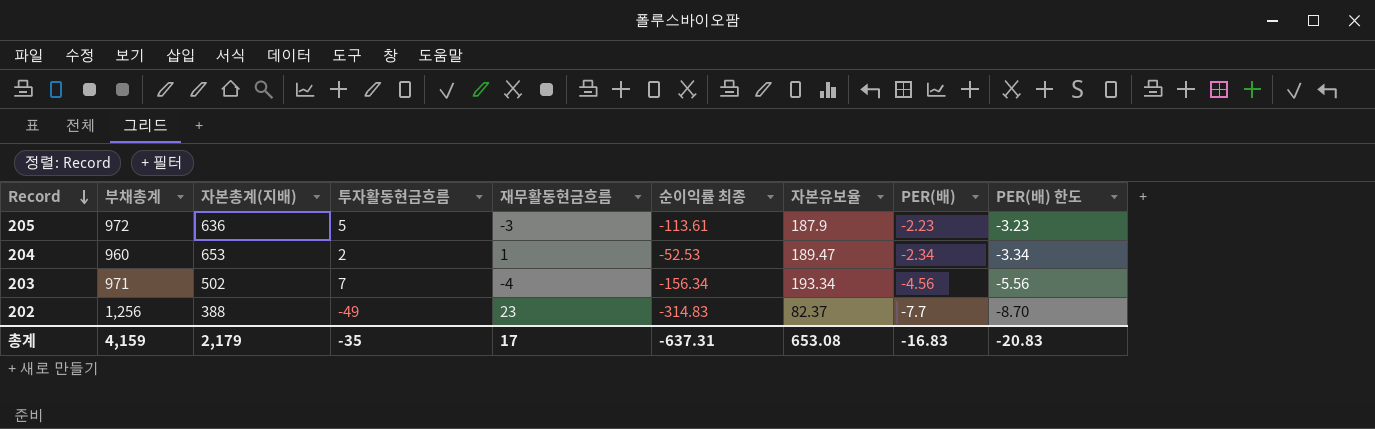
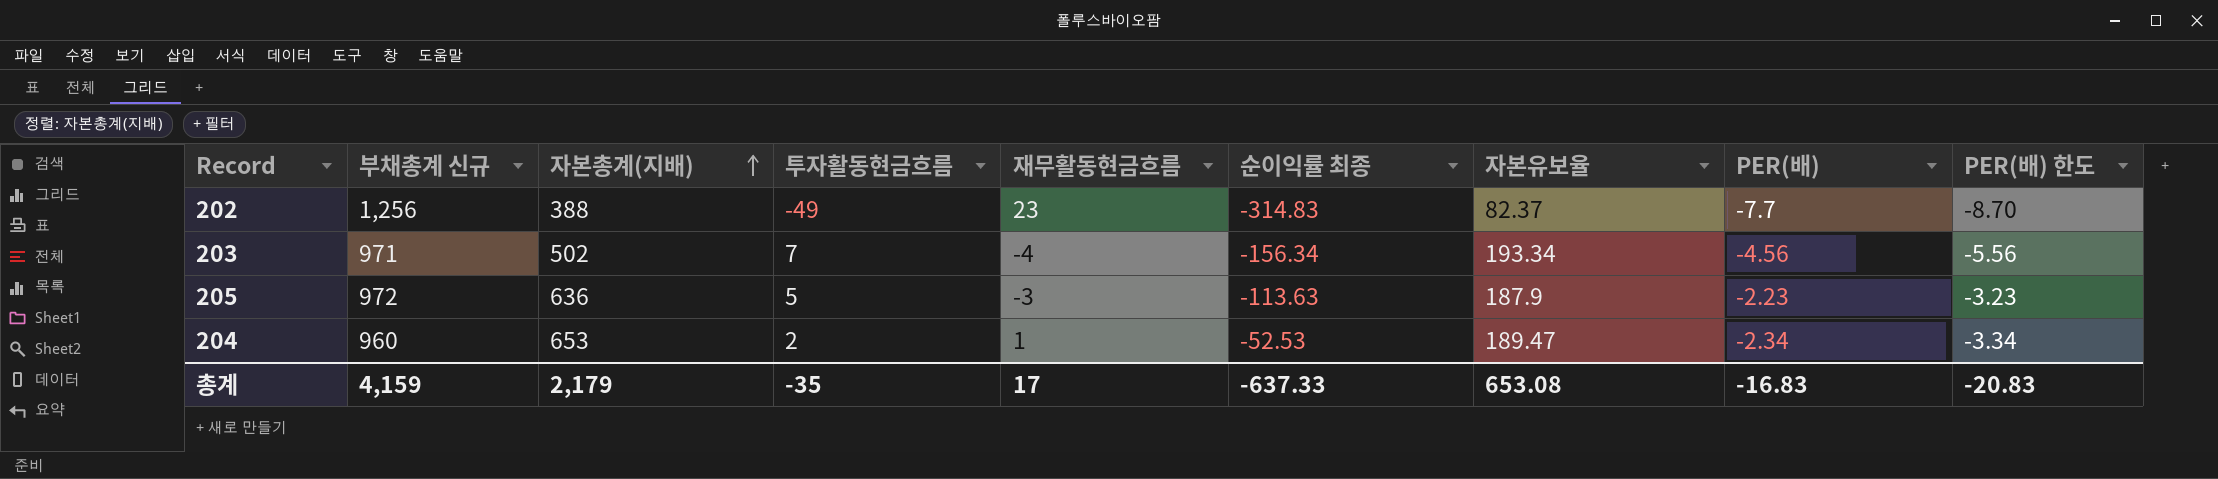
row order: Record descending -> 자본총계(지배) ascending
column name: 부채총계 -> 부채총계 신규
205 | 순이익률 최종: -113.61 -> -113.63
총계 | 순이익률 최종: -637.31 -> -637.33

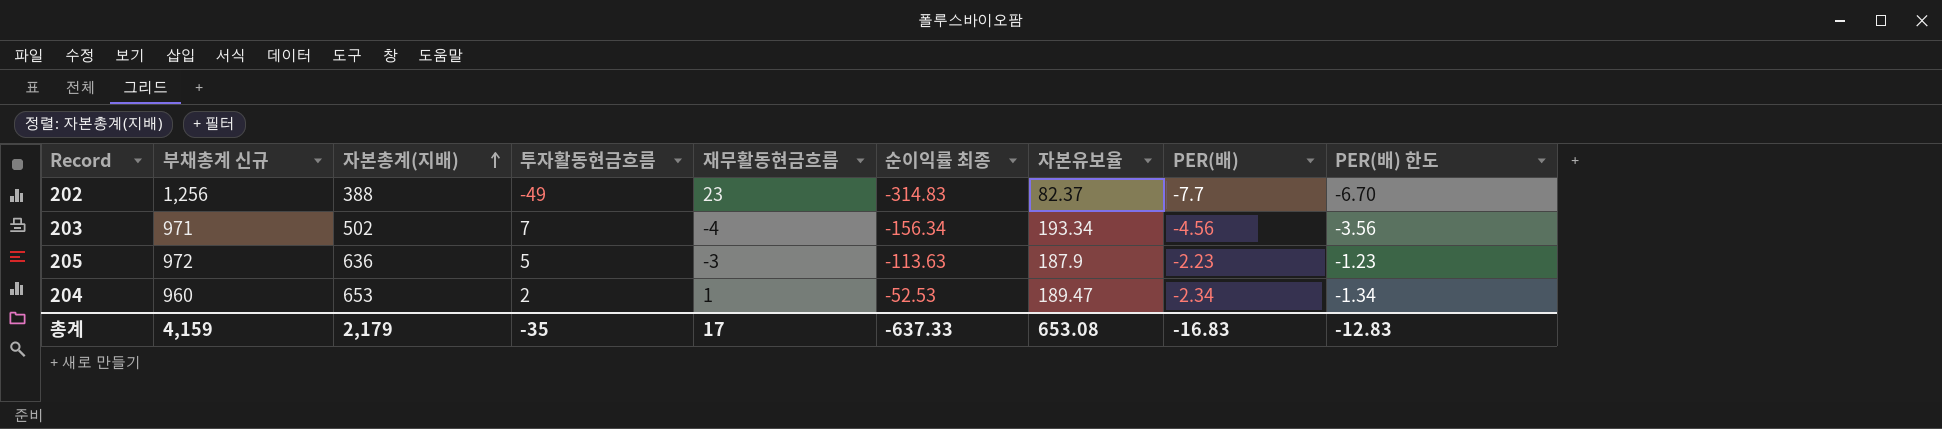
column PER(배) 한도 | formula: [PER(배)] - 1 -> [PER(배)] + 1
총계 | PER(배) 한도: -20.83 -> -12.83

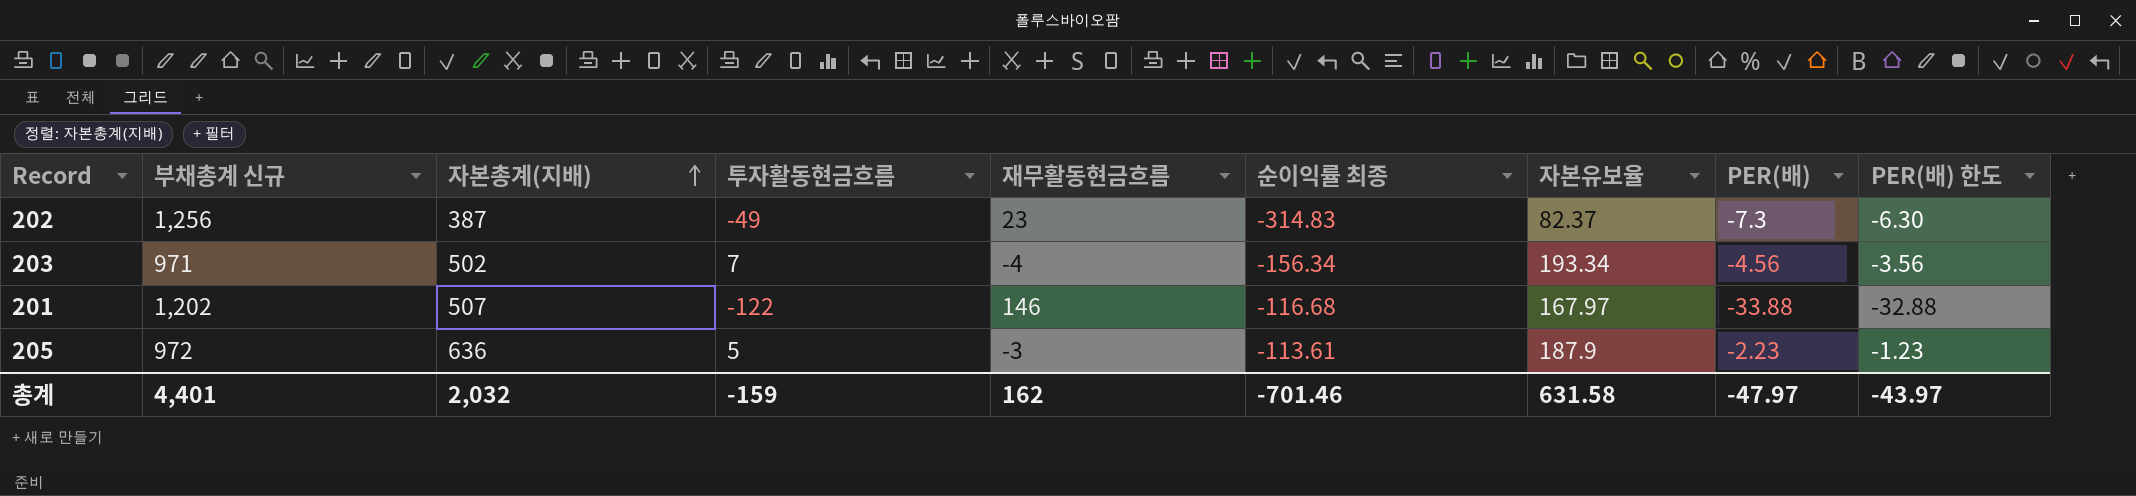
row 204: 960 | 653 | 2 | 1 | -52.53 | 189.47 | -2.34 | -1.34 -> none
202 | 자본총계(지배): 388 -> 387
202 | PER(배): -7.7 -> -7.3
202 | PER(배) 한도: -6.70 -> -6.30
row 201: none -> 1,202 | 507 | -122 | 146 | -116.68 | 167.97 | -33.88 | -32.88
205 | 순이익률 최종: -113.63 -> -113.61
총계 | 부채총계 신규: 4,159 -> 4,401
총계 | 자본총계(지배): 2,179 -> 2,032
총계 | 투자활동현금흐름: -35 -> -159
총계 | 재무활동현금흐름: 17 -> 162
총계 | 순이익률 최종: -637.33 -> -701.46
총계 | 자본유보율: 653.08 -> 631.58
총계 | PER(배): -16.83 -> -47.97
총계 | PER(배) 한도: -12.83 -> -43.97

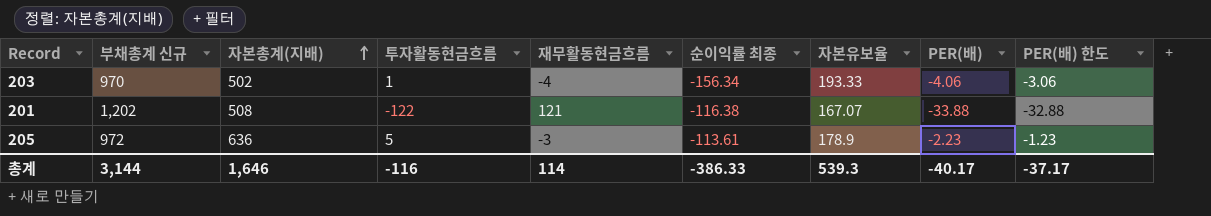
row 202: 1,256 | 387 | -49 | 23 | -314.83 | 82.37 | -7.3 | -6.30 -> none
203 | 부채총계 신규: 971 -> 970
203 | 투자활동현금흐름: 7 -> 1
203 | 자본유보율: 193.34 -> 193.33
203 | PER(배): -4.56 -> -4.06
203 | PER(배) 한도: -3.56 -> -3.06
201 | 자본총계(지배): 507 -> 508
201 | 재무활동현금흐름: 146 -> 121
201 | 순이익률 최종: -116.68 -> -116.38
201 | 자본유보율: 167.97 -> 167.07
205 | 자본유보율: 187.9 -> 178.9
총계 | 부채총계 신규: 4,401 -> 3,144
총계 | 자본총계(지배): 2,032 -> 1,646
총계 | 투자활동현금흐름: -159 -> -116
총계 | 재무활동현금흐름: 162 -> 114
총계 | 순이익률 최종: -701.46 -> -386.33
총계 | 자본유보율: 631.58 -> 539.3
총계 | PER(배): -47.97 -> -40.17
총계 | PER(배) 한도: -43.97 -> -37.17

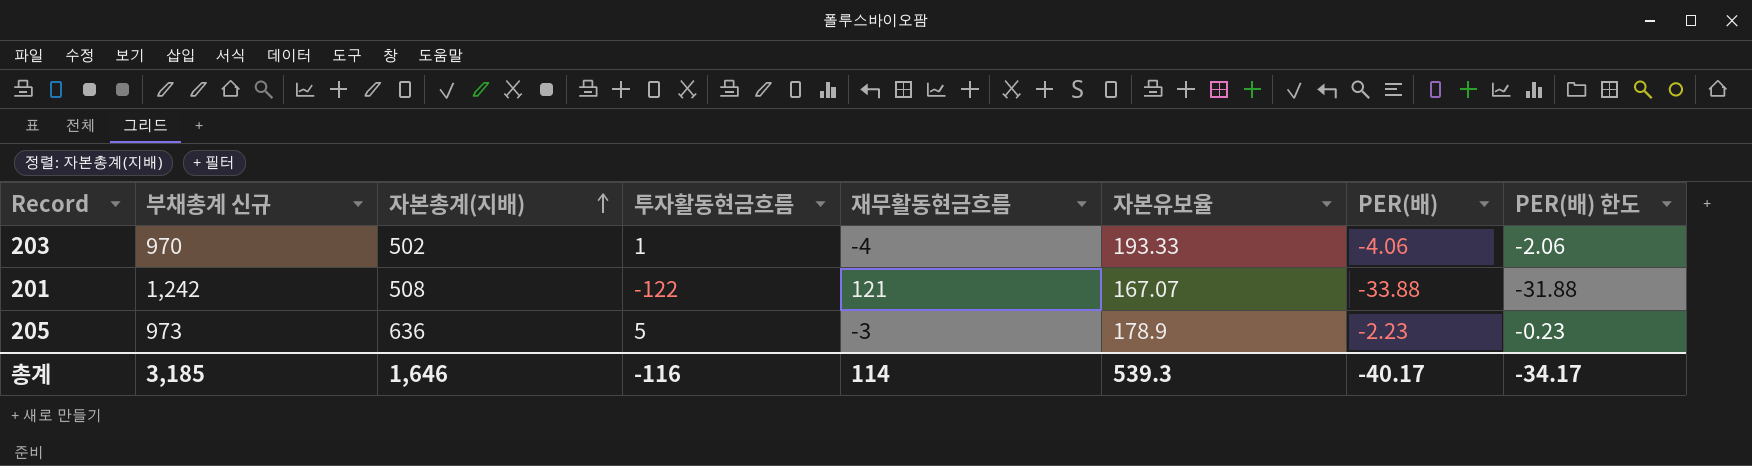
column 순이익률 최종 | position: 6 -> none
column PER(배) 한도 | formula: [PER(배)] + 1 -> [PER(배)] + 2
201 | 부채총계 신규: 1,202 -> 1,242
205 | 부채총계 신규: 972 -> 973
총계 | 부채총계 신규: 3,144 -> 3,185
총계 | PER(배) 한도: -37.17 -> -34.17

